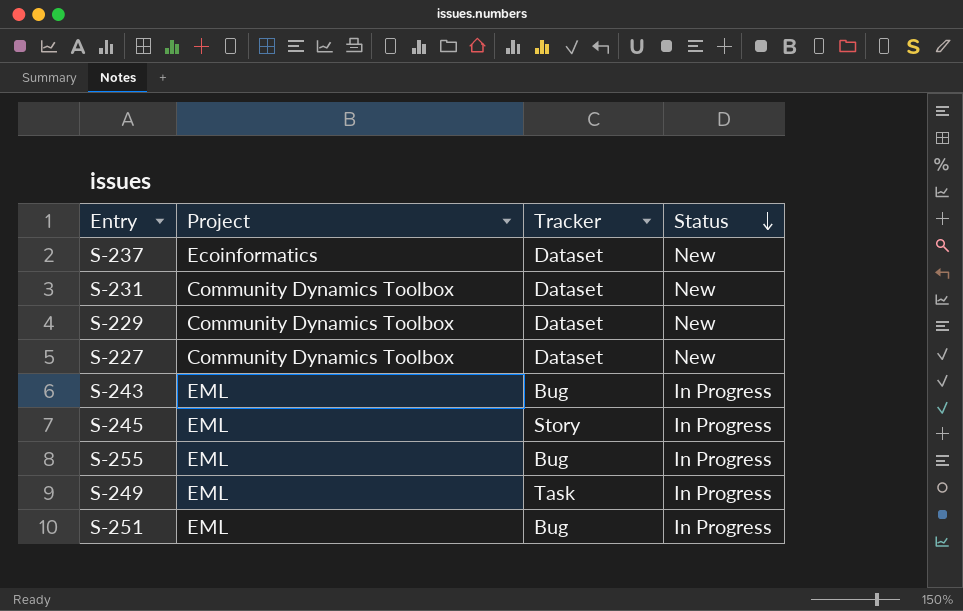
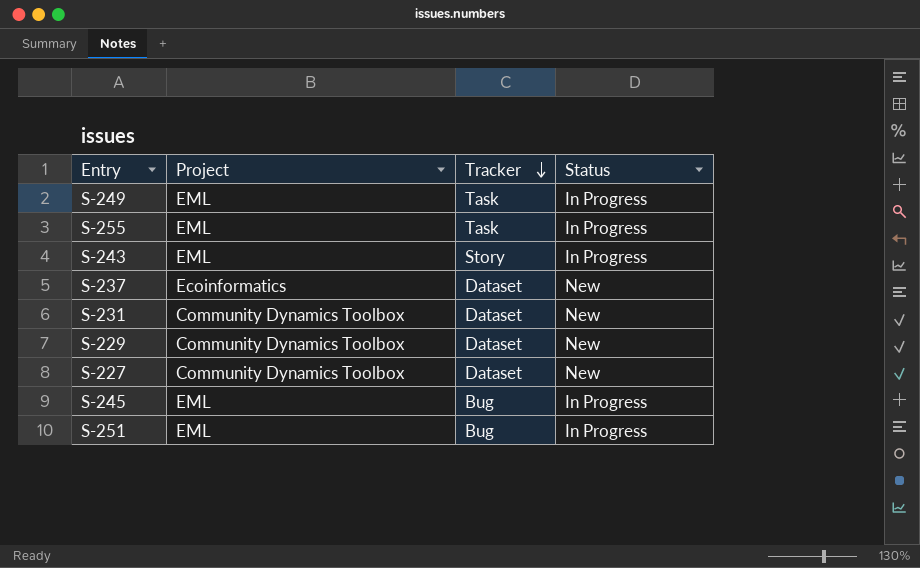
row order: Status descending -> Tracker descending
S-255 | Tracker: Bug -> Task
S-243 | Tracker: Bug -> Story
S-245 | Tracker: Story -> Bug

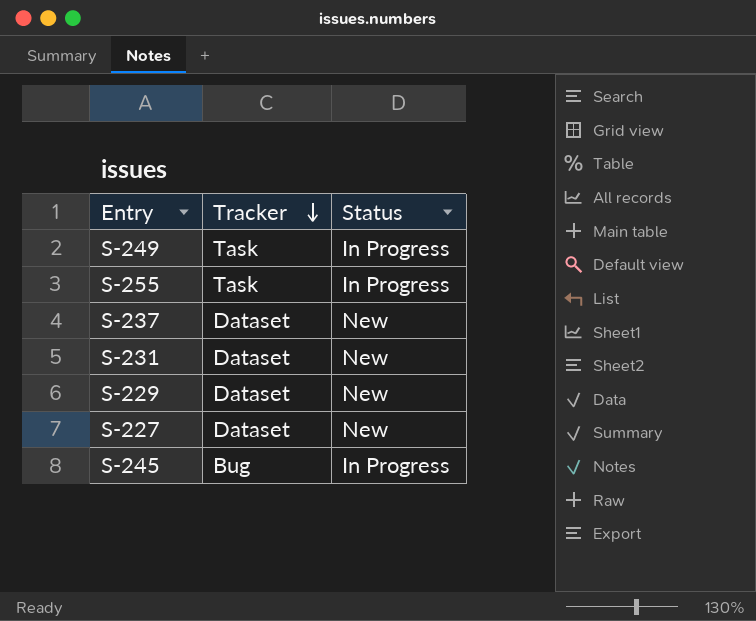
column Project | position: 2 -> none
row S-243: EML | Story | In Progress -> none
row S-251: EML | Bug | In Progress -> none

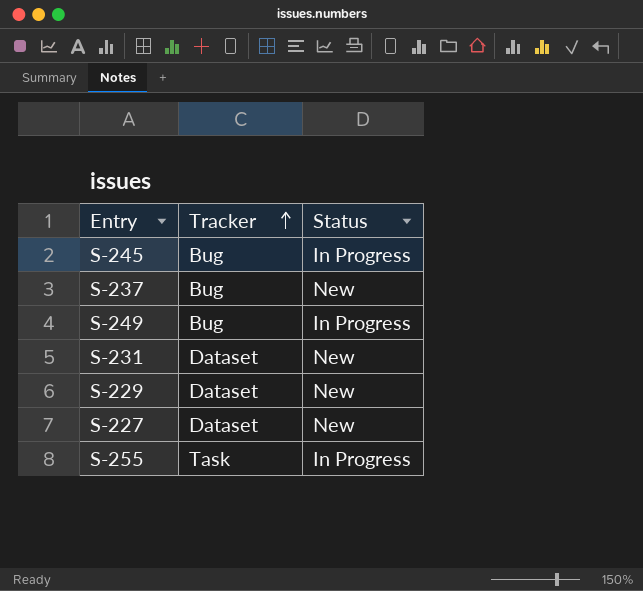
row order: Tracker descending -> Tracker ascending
S-237 | Tracker: Dataset -> Bug
S-249 | Tracker: Task -> Bug

